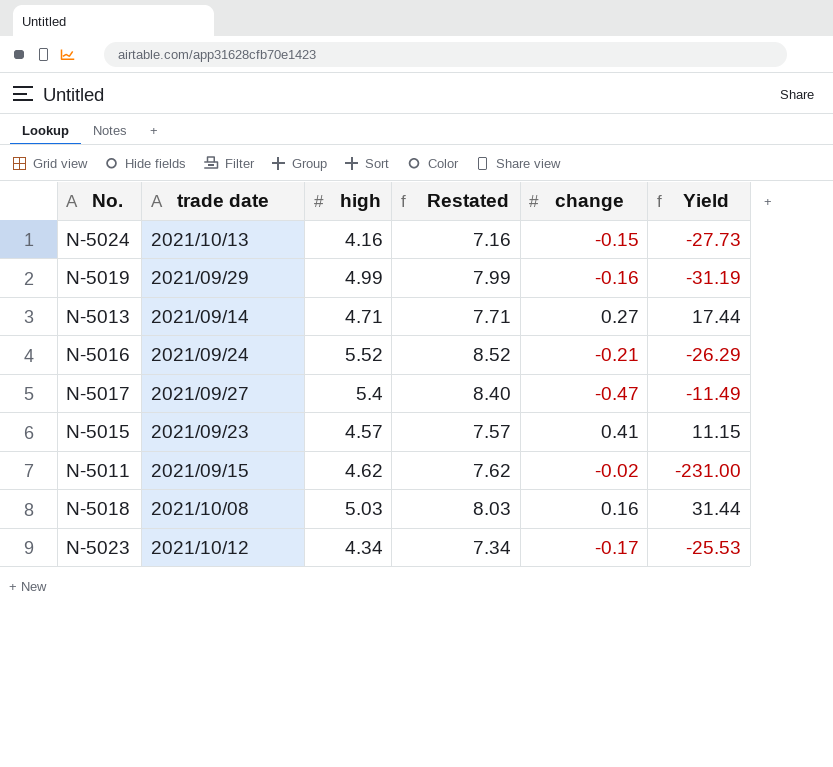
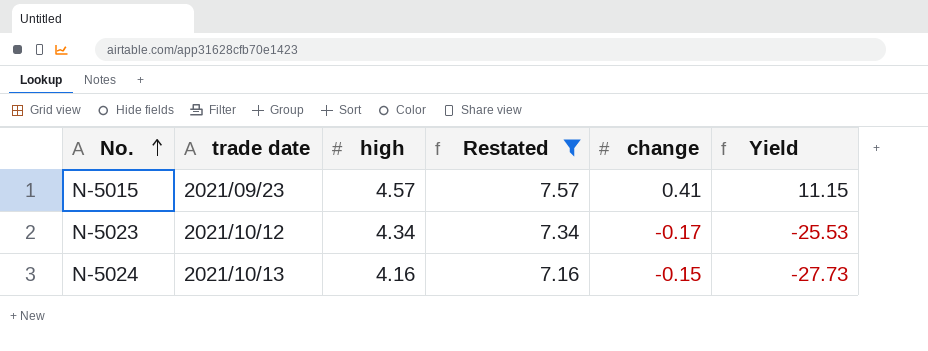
filter: none -> Restated <= 7.57
row order: none -> No. ascending

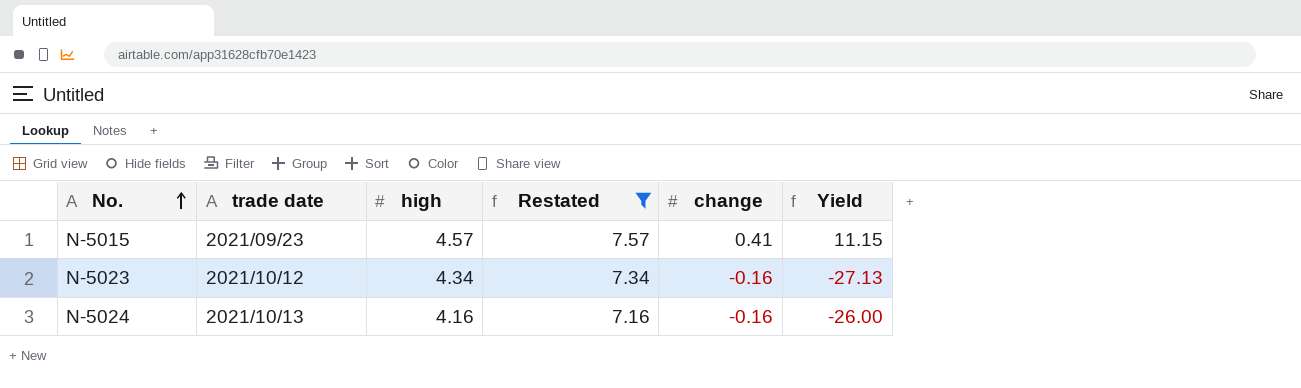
N-5023 | change: -0.17 -> -0.16
N-5023 | Yield: -25.53 -> -27.13
N-5024 | change: -0.15 -> -0.16
N-5024 | Yield: -27.73 -> -26.00

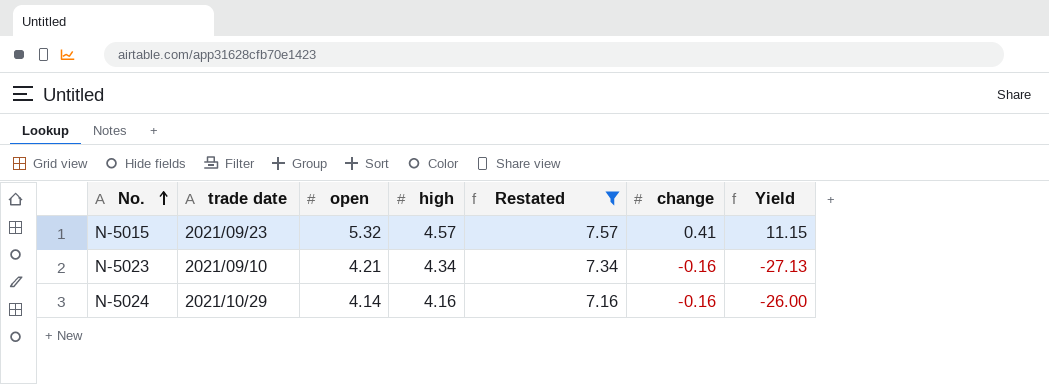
column open | position: none -> 3
N-5023 | trade date: 2021/10/12 -> 2021/09/10
N-5024 | trade date: 2021/10/13 -> 2021/10/29

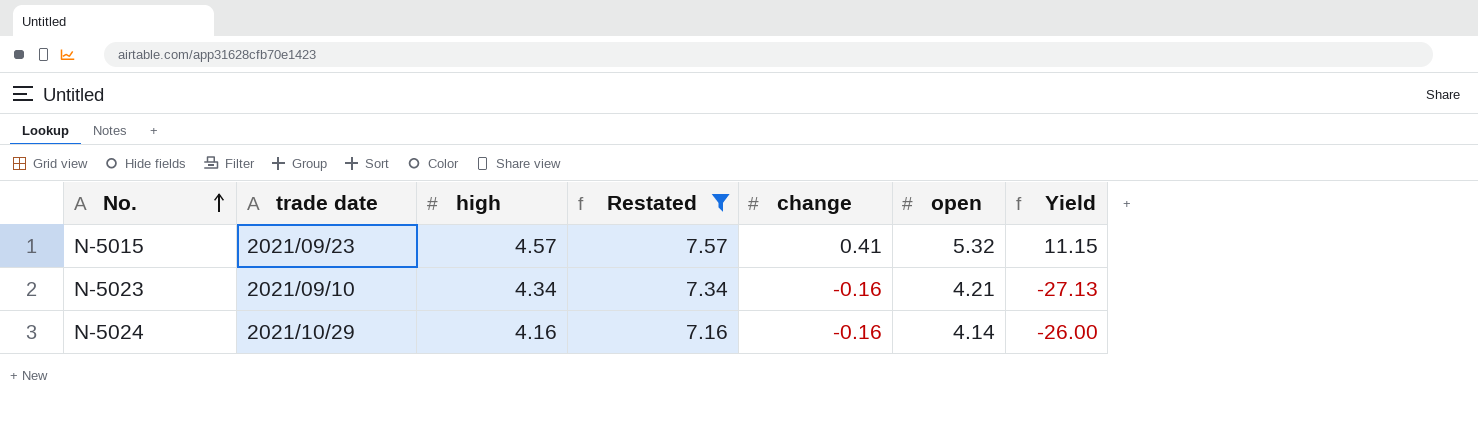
column open | position: 3 -> 6

